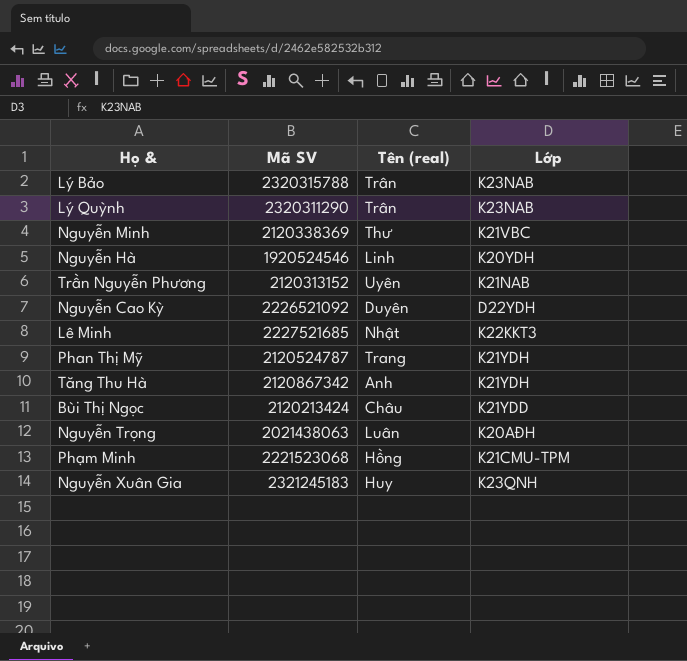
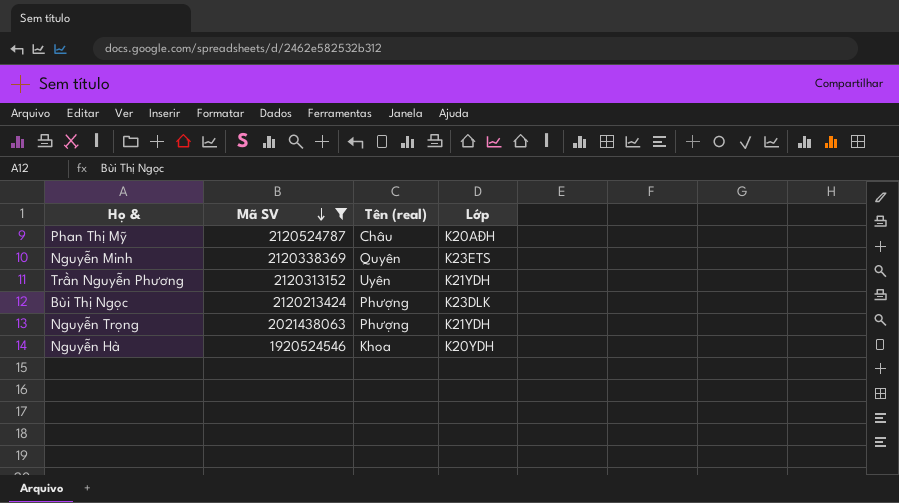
filter: none -> Mã SV <= 2120524787
row order: none -> Mã SV descending
Phan Thị Mỹ | Tên (real): Trang -> Châu
Phan Thị Mỹ | Lớp: K21YDH -> K20AĐH
Nguyễn Minh | Tên (real): Thư -> Quyên
Nguyễn Minh | Lớp: K21VBC -> K23ETS
Trần Nguyễn Phương | Lớp: K21NAB -> K21YDH
Bùi Thị Ngọc | Tên (real): Châu -> Phượng
Bùi Thị Ngọc | Lớp: K21YDD -> K23DLK
Nguyễn Trọng | Tên (real): Luân -> Phượng
Nguyễn Trọng | Lớp: K20AĐH -> K21YDH
Nguyễn Hà | Tên (real): Linh -> Khoa

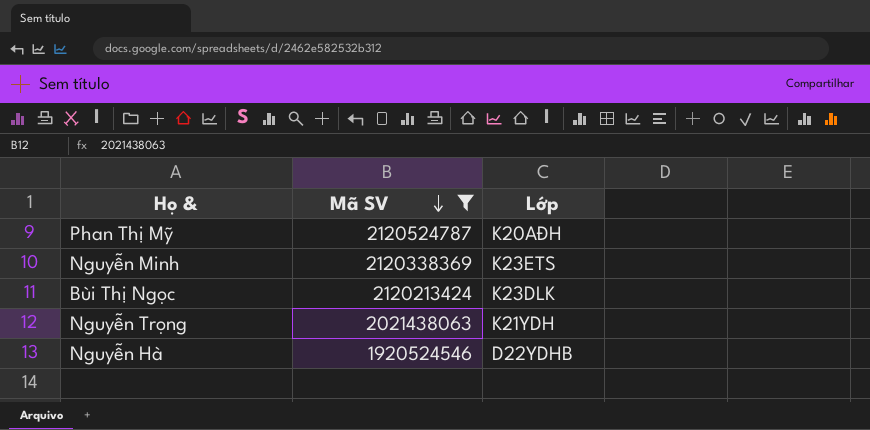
column Tên (real) | position: 3 -> none
row Trần Nguyễn Phương: 2120313152 | Uyên | K21YDH -> none
Nguyễn Hà | Lớp: K20YDH -> D22YDHB

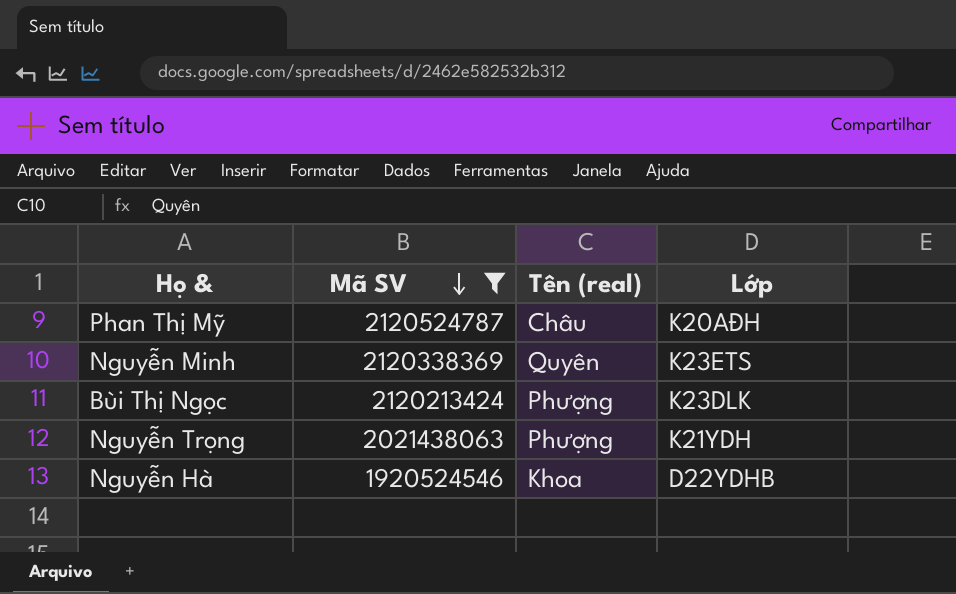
column Tên (real) | position: none -> 3

